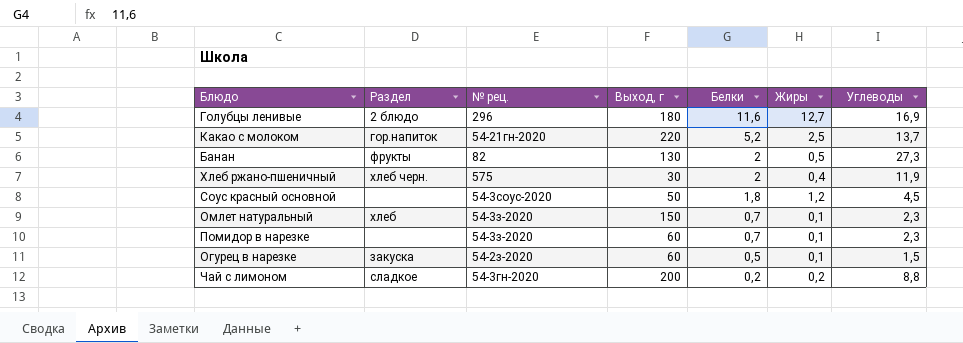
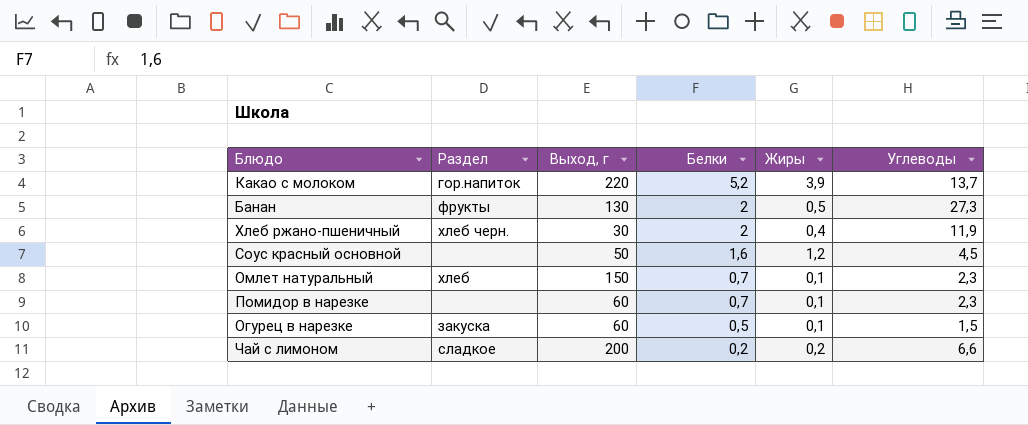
column № рец. | position: 3 -> none
row Голубцы ленивые: 2 блюдо | 296 | 180 | 11,6 | 12,7 | 16,9 -> none
Какао с молоком | Жиры: 2,5 -> 3,9
Соус красный основной | Белки: 1,8 -> 1,6
Чай с лимоном | Углеводы: 8,8 -> 6,6

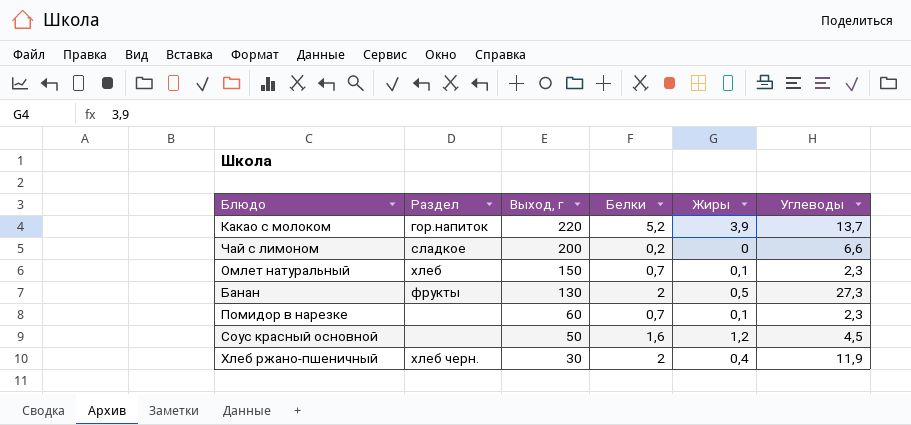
row order: Белки descending -> Выход, г descending
row Огурец в нарезке: закуска | 60 | 0,5 | 0,1 | 1,5 -> none
Чай с лимоном | Жиры: 0,2 -> 0

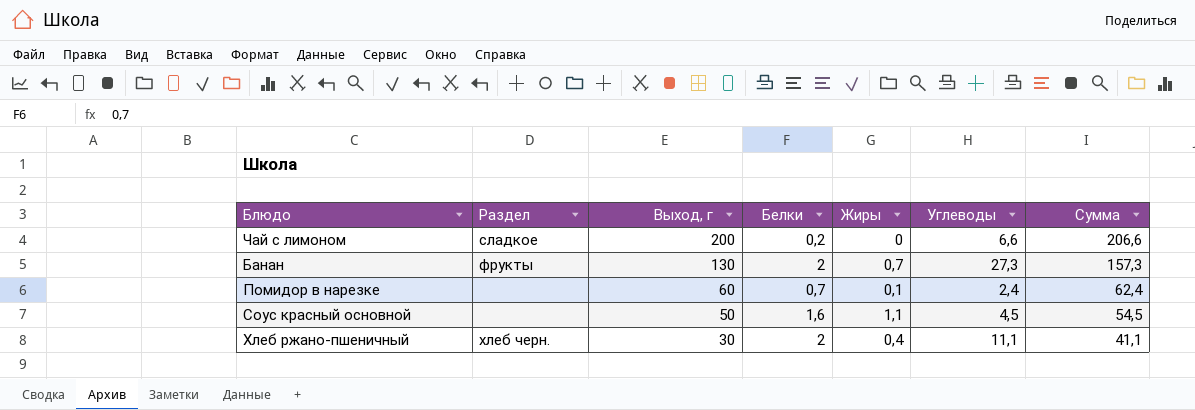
column Сумма | formula: none -> [Выход, г] + [Углеводы]
row Какао с молоком: гор.напиток | 220 | 5,2 | 3,9 | 13,7 -> none
row Омлет натуральный: хлеб | 150 | 0,7 | 0,1 | 2,3 -> none
Банан | Жиры: 0,5 -> 0,7
Помидор в нарезке | Углеводы: 2,3 -> 2,4
Соус красный основной | Жиры: 1,2 -> 1,1
Хлеб ржано-пшеничный | Углеводы: 11,9 -> 11,1

